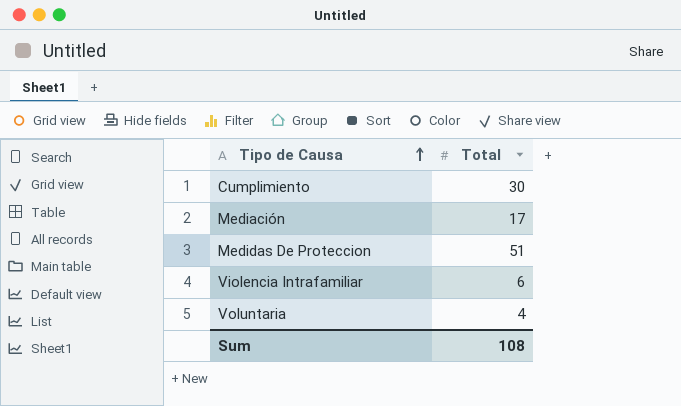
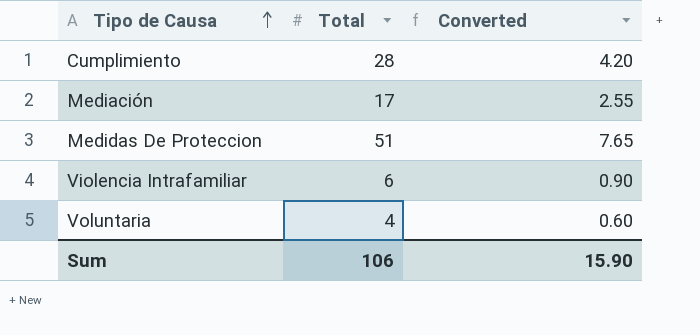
column Converted | formula: none -> [Total] * 0.15
Cumplimiento | Total: 30 -> 28
Sum | Total: 108 -> 106

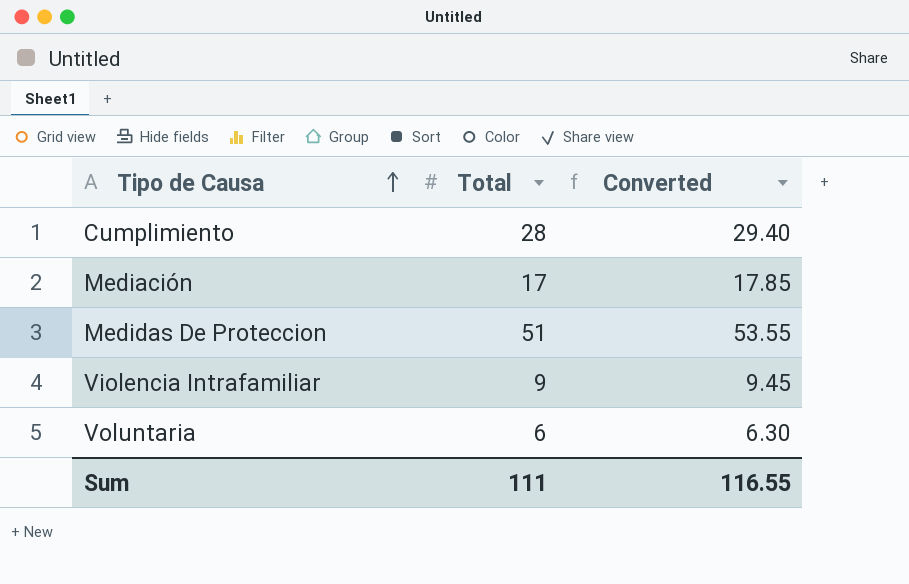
column Converted | formula: [Total] * 0.15 -> [Total] * 1.05
Violencia Intrafamiliar | Total: 6 -> 9
Voluntaria | Total: 4 -> 6
Sum | Total: 106 -> 111
Sum | Converted: 15.90 -> 116.55

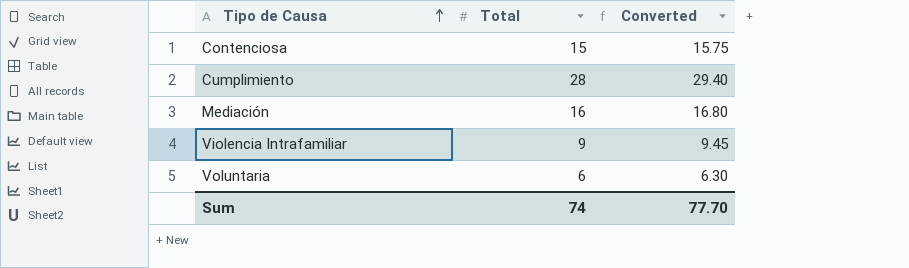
row Medidas De Proteccion: 51 | 53.55 -> none
row Contenciosa: none -> 15 | 15.75
Mediación | Total: 17 -> 16
Mediación | Converted: 17.85 -> 16.80
Sum | Total: 111 -> 74
Sum | Converted: 116.55 -> 77.70

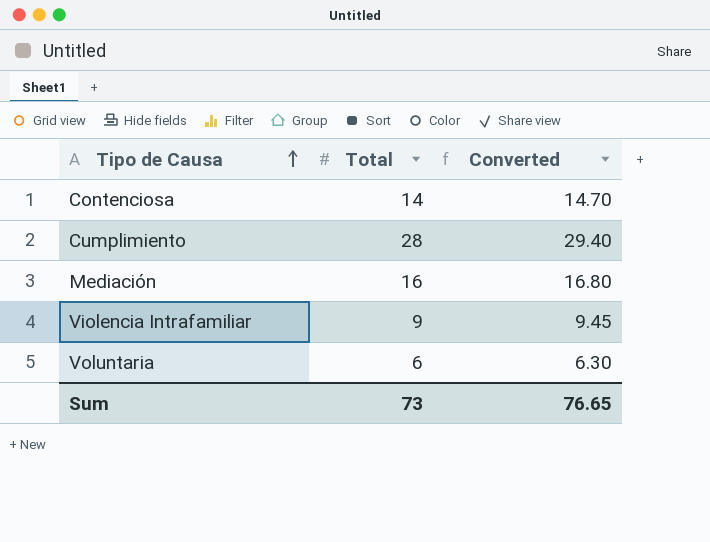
Contenciosa | Total: 15 -> 14
Contenciosa | Converted: 15.75 -> 14.70
Sum | Total: 74 -> 73
Sum | Converted: 77.70 -> 76.65

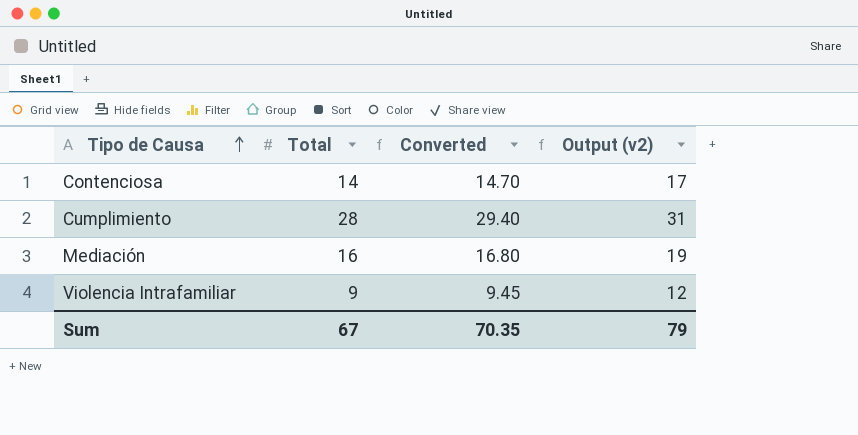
column Output (v2) | formula: none -> [Total] + 3
row Voluntaria: 6 | 6.30 -> none
Sum | Total: 73 -> 67
Sum | Converted: 76.65 -> 70.35

